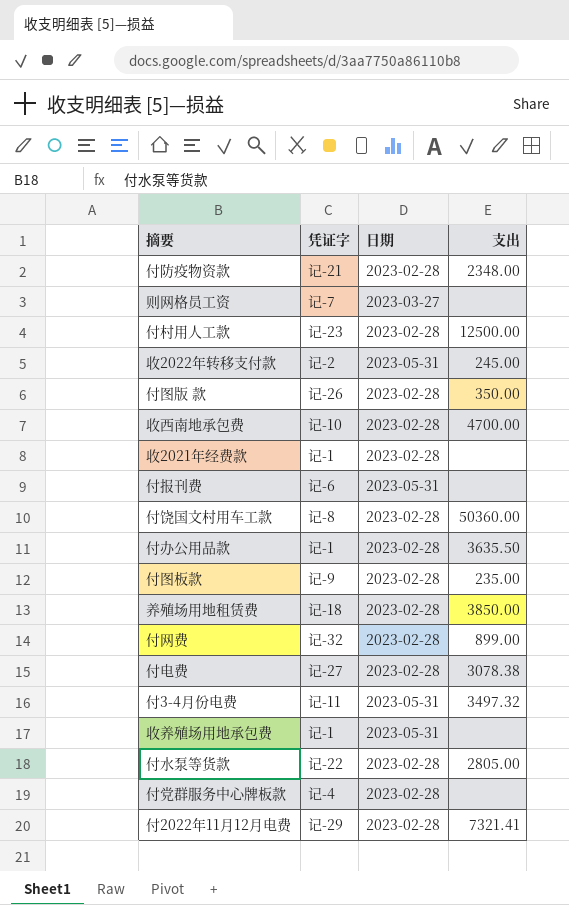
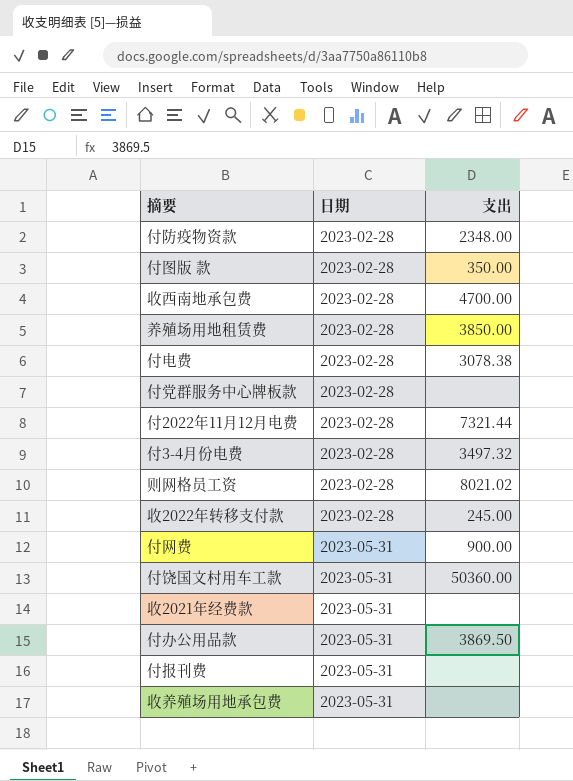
row order: none -> 日期 ascending
column 凭证字 | position: 2 -> none
row 付村用人工款: 记-23 | 2023-02-28 | 12500.00 -> none
row 付图板款: 记-9 | 2023-02-28 | 235.00 -> none
row 付水泵等货款: 记-22 | 2023-02-28 | 2805.00 -> none
付2022年11月12月电费 | 支出: 7321.41 -> 7321.44
付3-4月份电费 | 日期: 2023-05-31 -> 2023-02-28
则网格员工资 | 日期: 2023-03-27 -> 2023-02-28
则网格员工资 | 支出: none -> 8021.02
收2022年转移支付款 | 日期: 2023-05-31 -> 2023-02-28
付网费 | 日期: 2023-02-28 -> 2023-05-31
付网费 | 支出: 899.00 -> 900.00
付饶国文村用车工款 | 日期: 2023-02-28 -> 2023-05-31
收2021年经费款 | 日期: 2023-02-28 -> 2023-05-31
付办公用品款 | 日期: 2023-02-28 -> 2023-05-31
付办公用品款 | 支出: 3635.50 -> 3869.50

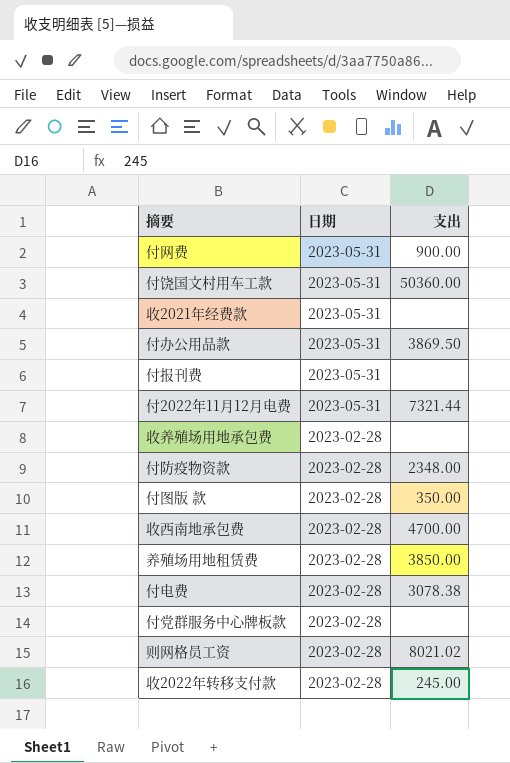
row order: 日期 ascending -> 日期 descending
row 付3-4月份电费: 2023-02-28 | 3497.32 -> none
付2022年11月12月电费 | 日期: 2023-02-28 -> 2023-05-31
收养殖场用地承包费 | 日期: 2023-05-31 -> 2023-02-28

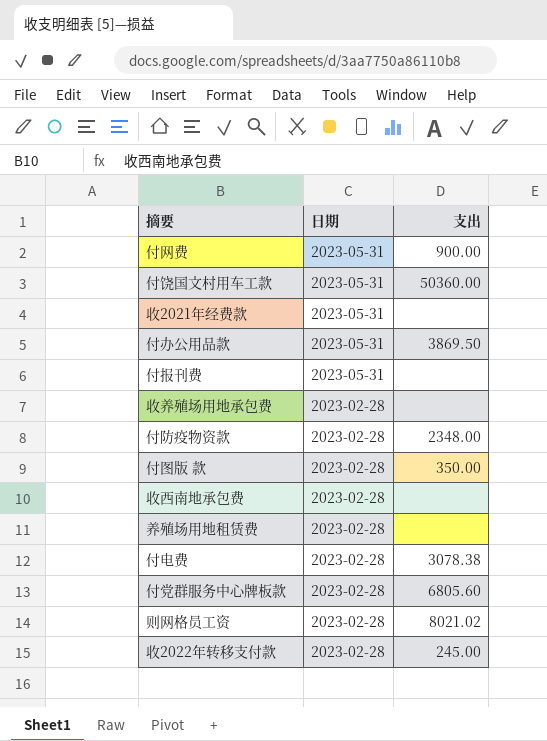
row 付2022年11月12月电费: 2023-05-31 | 7321.44 -> none
收西南地承包费 | 支出: 4700.00 -> none
养殖场用地租赁费 | 支出: 3850.00 -> none
付党群服务中心牌板款 | 支出: none -> 6805.60

